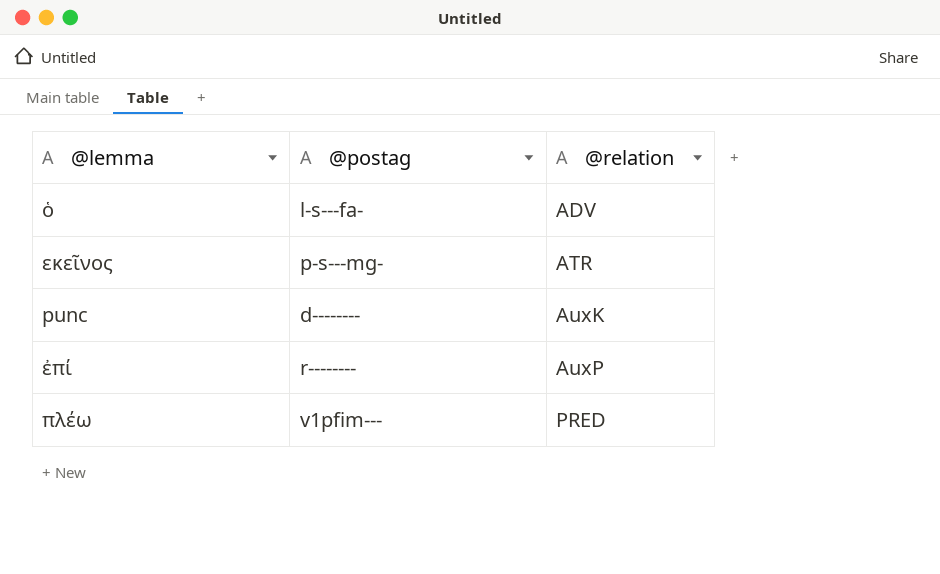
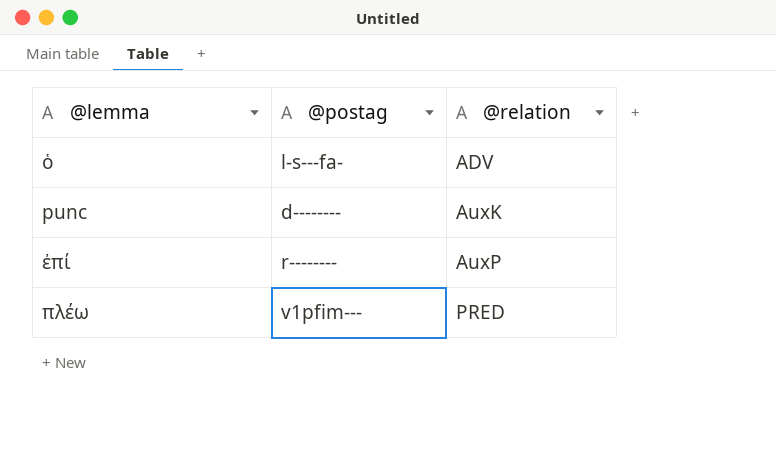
row εκεῖνος: p-s---mg- | ATR -> none

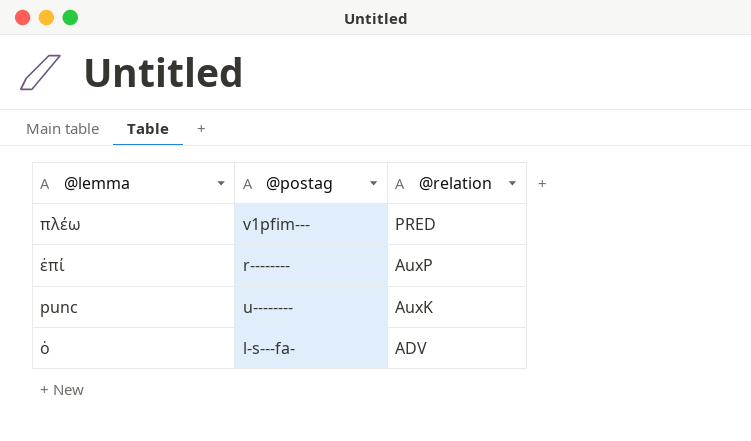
row order: @relation ascending -> @relation descending
punc | @postag: d-------- -> u--------

